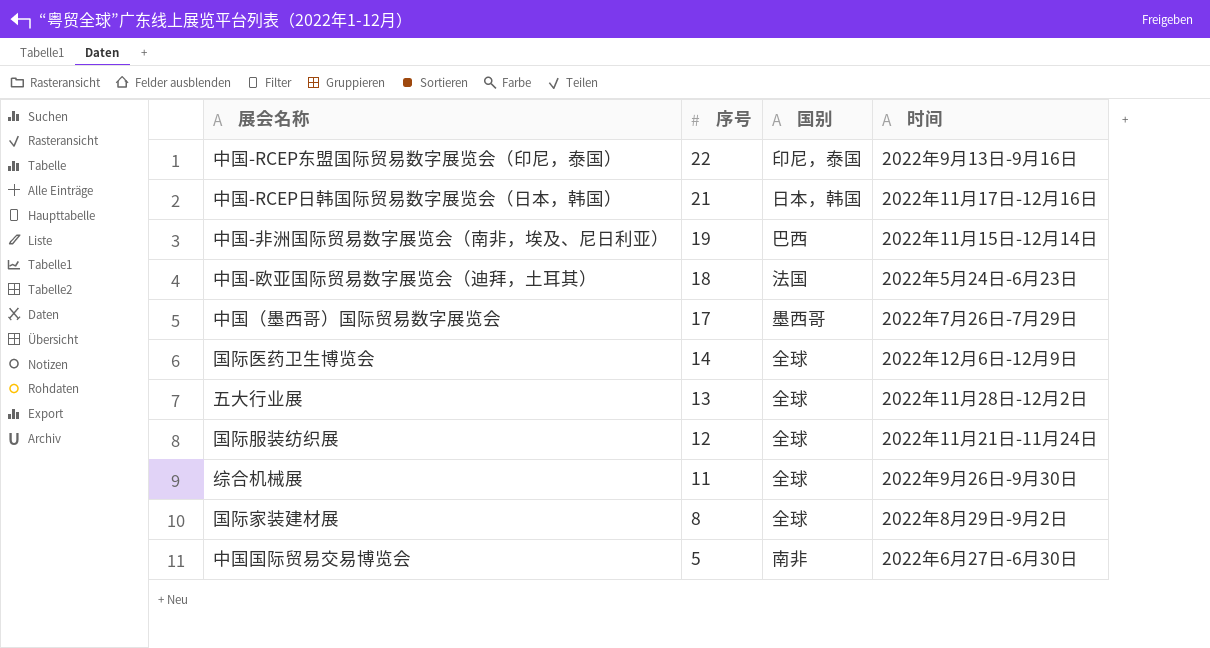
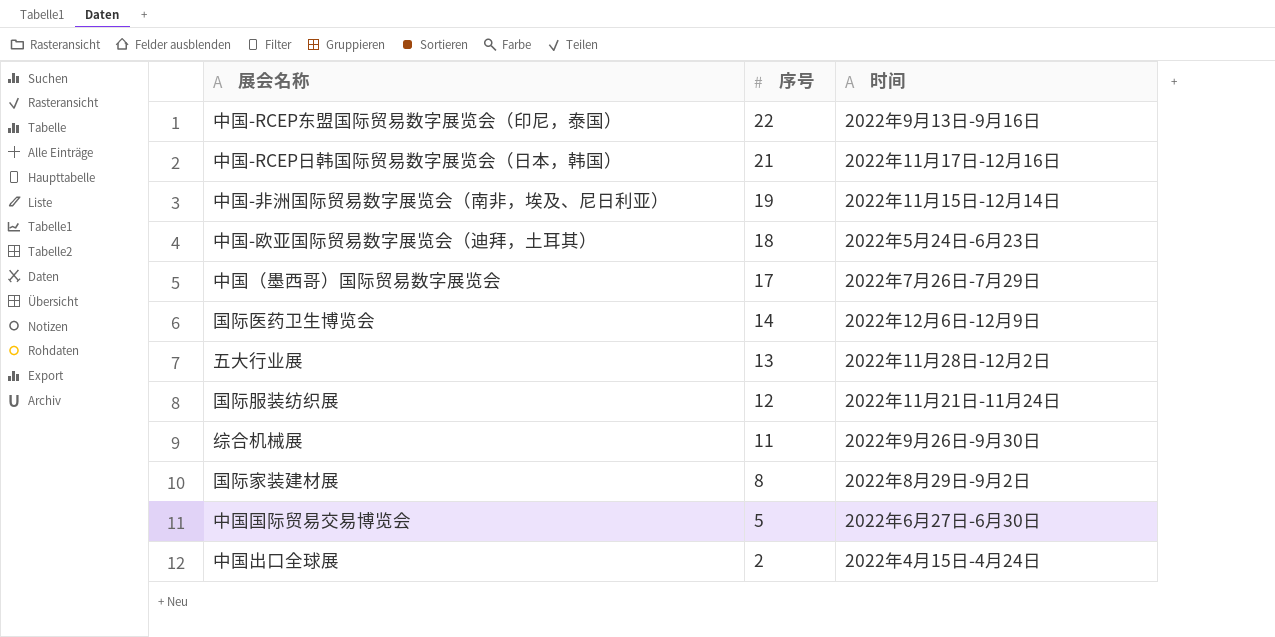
column 国别 | position: 3 -> none
row 中国出口全球展: none -> 2 | 2022年4月15日-4月24日

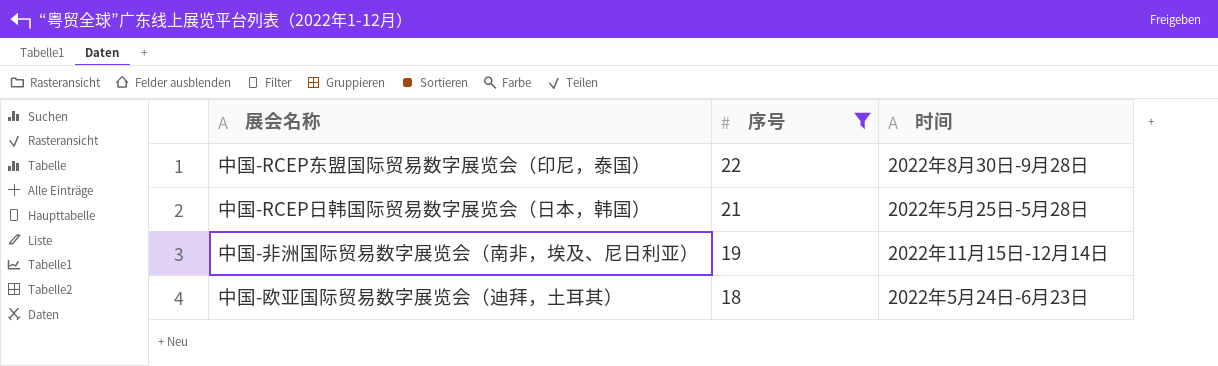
filter: none -> 序号 >= 18
中国-RCEP东盟国际贸易数字展览会（印尼，泰国） | 时间: 2022年9月13日-9月16日 -> 2022年8月30日-9月28日
中国-RCEP日韩国际贸易数字展览会（日本，韩国） | 时间: 2022年11月17日-12月16日 -> 2022年5月25日-5月28日

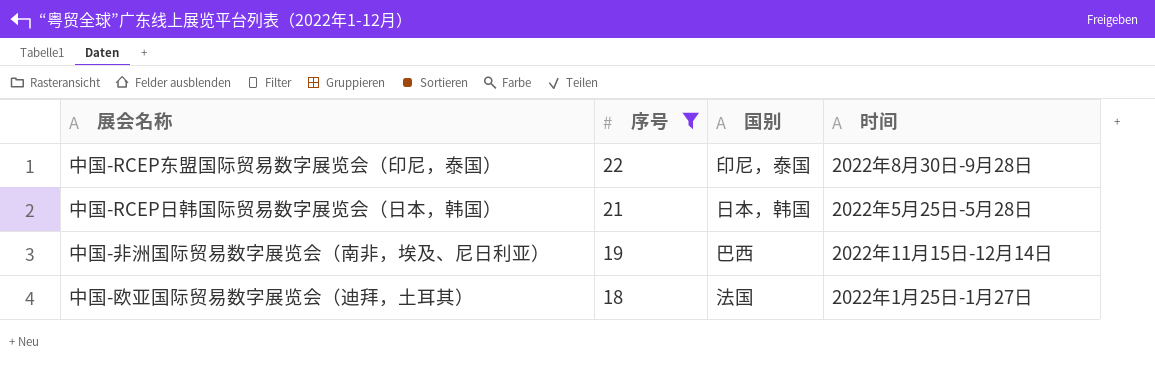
column 国别 | position: none -> 3
中国-欧亚国际贸易数字展览会（迪拜，土耳其） | 时间: 2022年5月24日-6月23日 -> 2022年1月25日-1月27日

